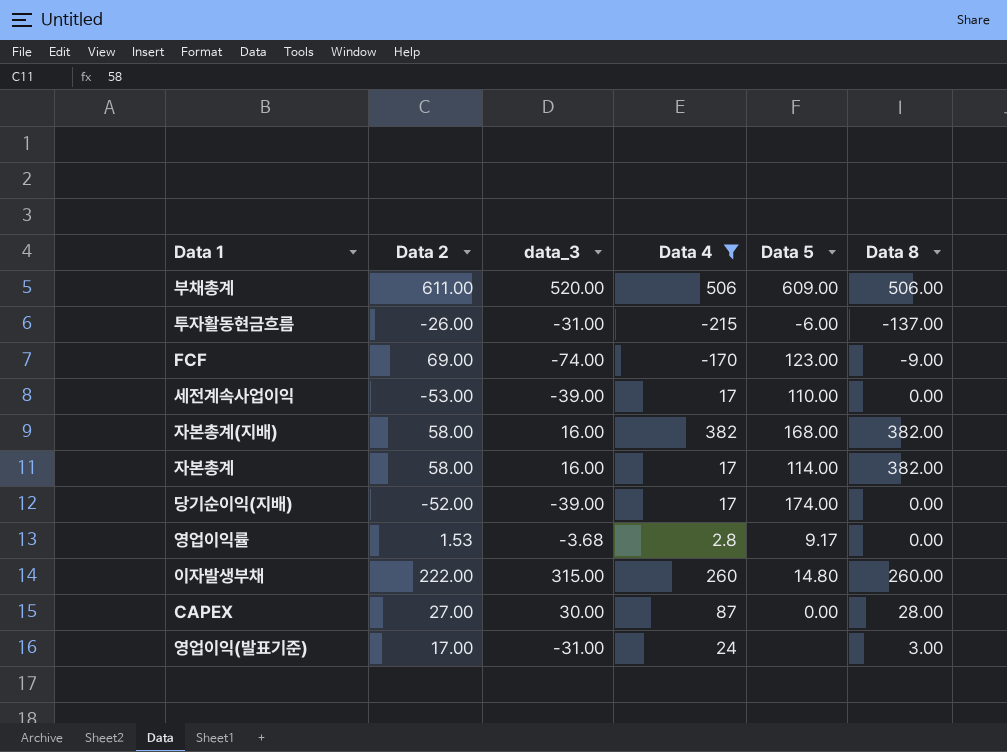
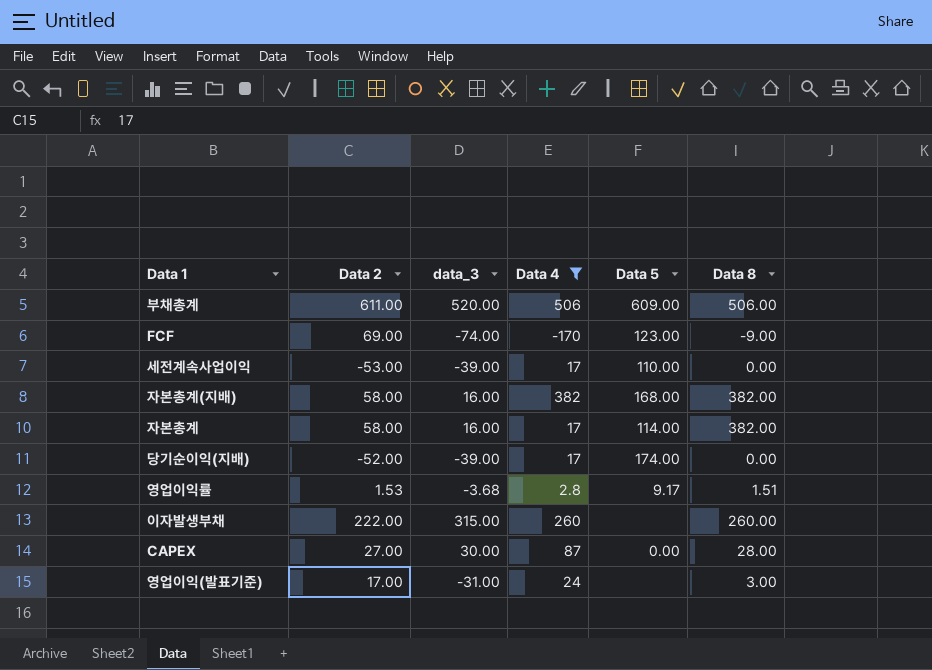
row 투자활동현금흐름: -26.00 | -31.00 | -215 | -6.00 | -137.00 -> none
영업이익률 | Data 8: 0.00 -> 1.51
이자발생부채 | Data 5: 14.80 -> none

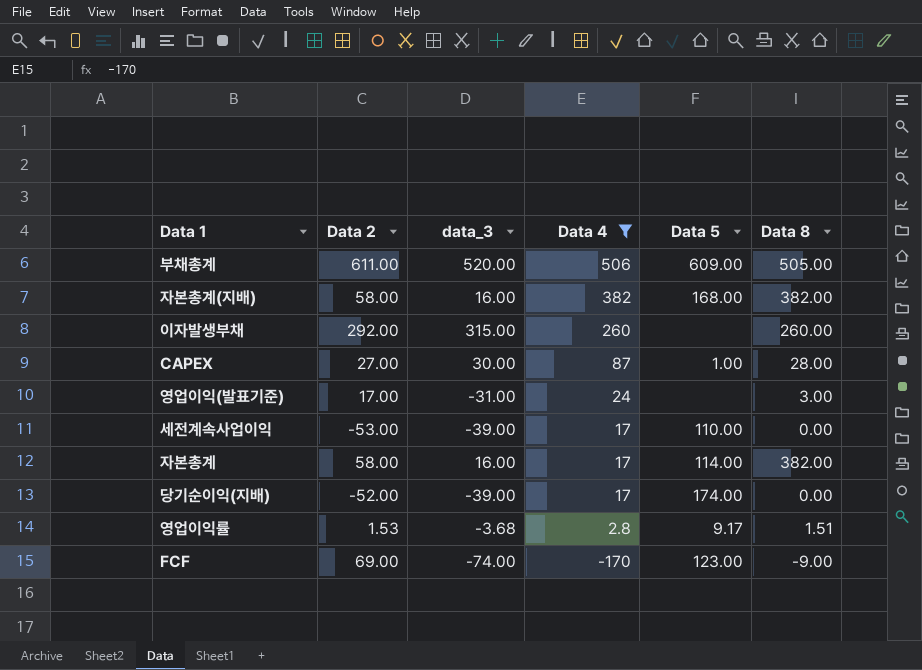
row order: none -> Data 4 descending
부채총계 | Data 8: 506.00 -> 505.00
이자발생부채 | Data 2: 222.00 -> 292.00
CAPEX | Data 5: 0.00 -> 1.00

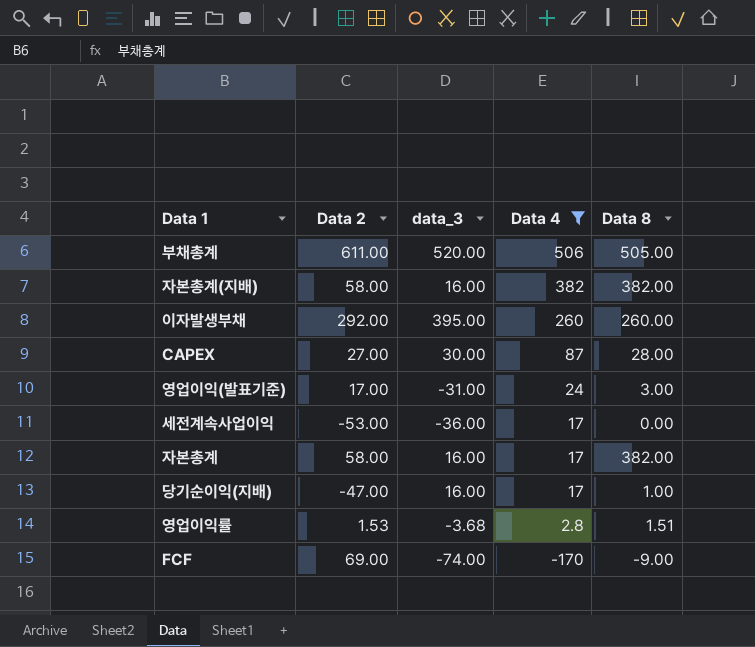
column Data 5 | position: 5 -> none
이자발생부채 | data_3: 315.00 -> 395.00
세전계속사업이익 | data_3: -39.00 -> -36.00
당기순이익(지배) | Data 2: -52.00 -> -47.00
당기순이익(지배) | data_3: -39.00 -> 16.00
당기순이익(지배) | Data 8: 0.00 -> 1.00

